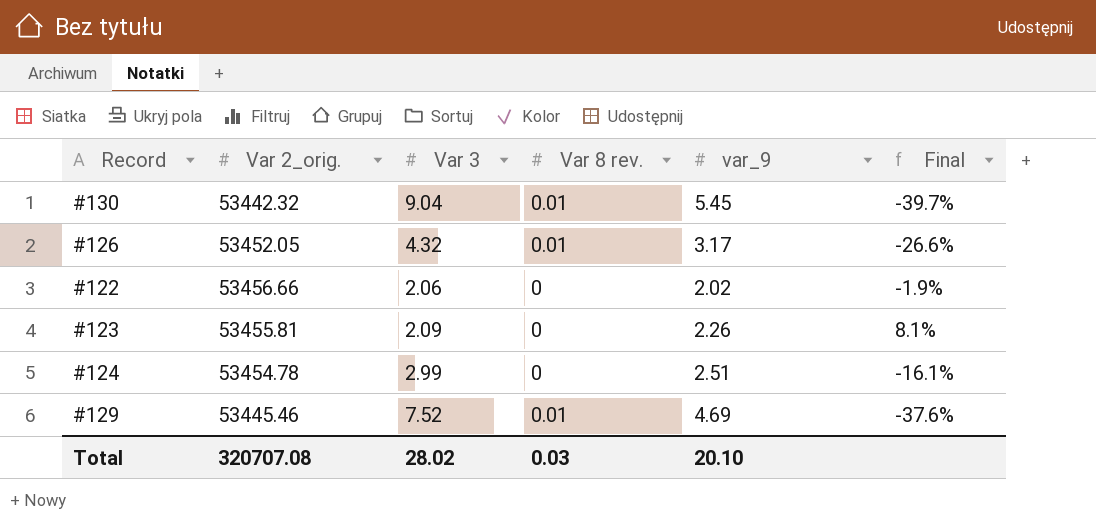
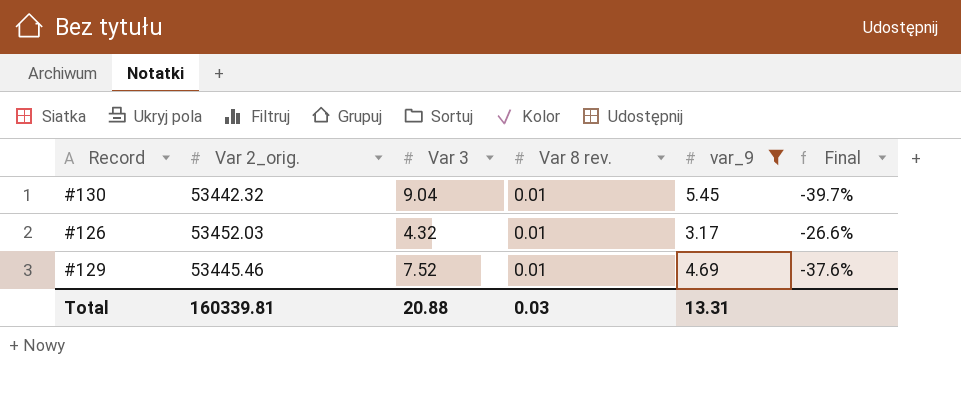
filter: none -> var_9 >= 3.17
#126 | Var 2_orig.: 53452.05 -> 53452.03
Total | Var 2_orig.: 320707.08 -> 160339.81
Total | Var 3: 28.02 -> 20.88
Total | var_9: 20.10 -> 13.31

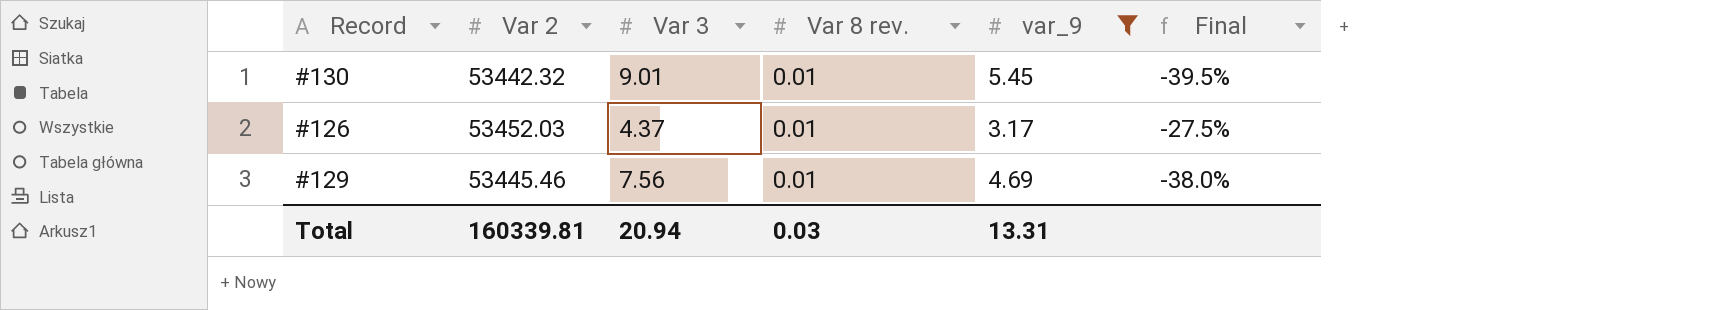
column name: Var 2_orig. -> Var 2
#130 | Var 3: 9.04 -> 9.01
#130 | Final: -39.7% -> -39.5%
#126 | Var 3: 4.32 -> 4.37
#126 | Final: -26.6% -> -27.5%
#129 | Var 3: 7.52 -> 7.56
#129 | Final: -37.6% -> -38.0%
Total | Var 3: 20.88 -> 20.94

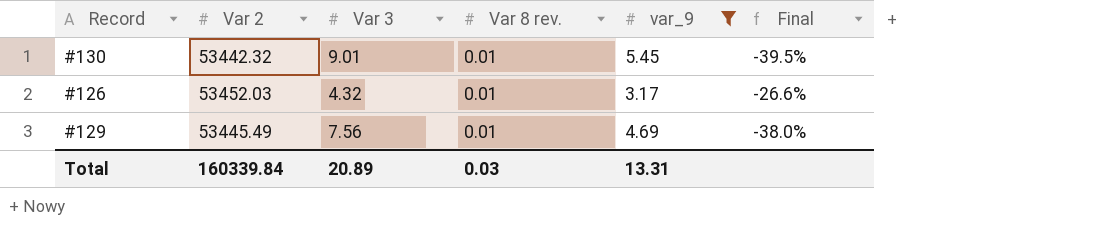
#126 | Var 3: 4.37 -> 4.32
#126 | Final: -27.5% -> -26.6%
#129 | Var 2: 53445.46 -> 53445.49
Total | Var 2: 160339.81 -> 160339.84
Total | Var 3: 20.94 -> 20.89

